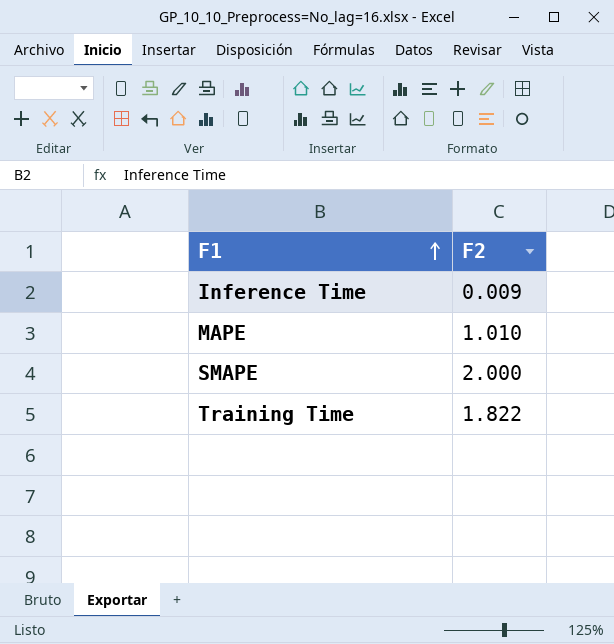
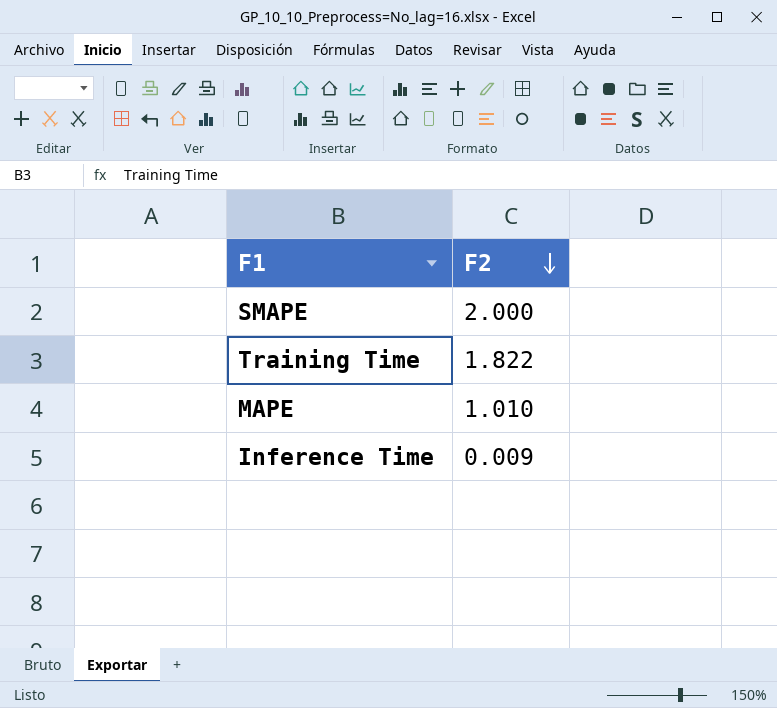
row order: F1 ascending -> F2 descending

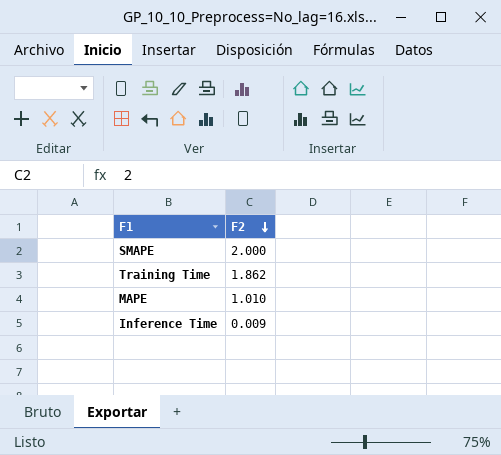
Training Time | F2: 1.822 -> 1.862

